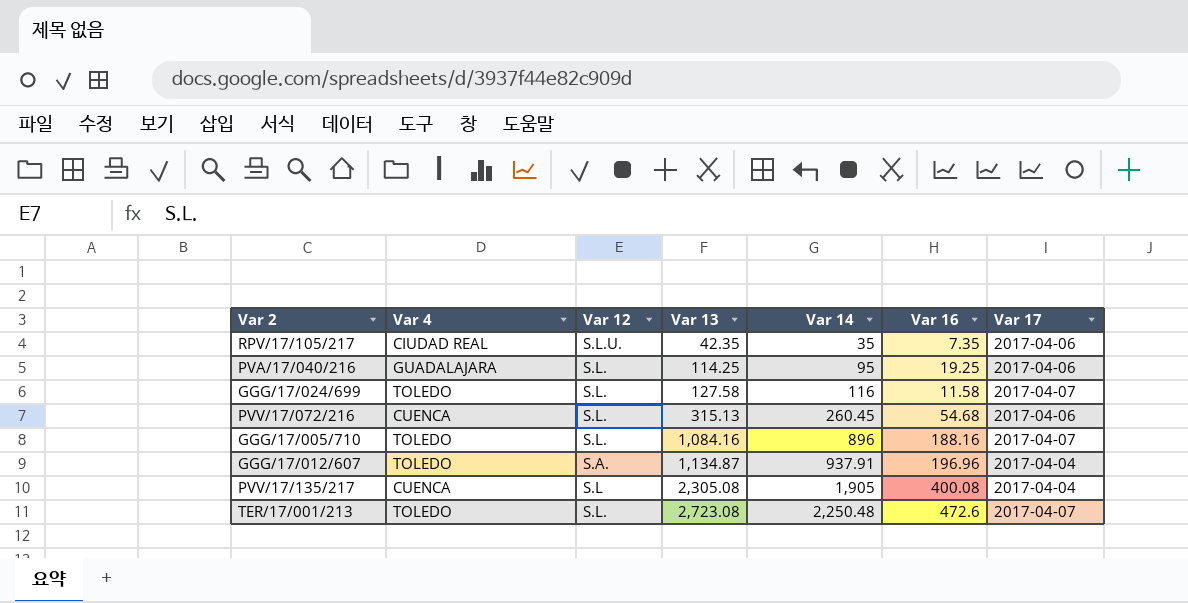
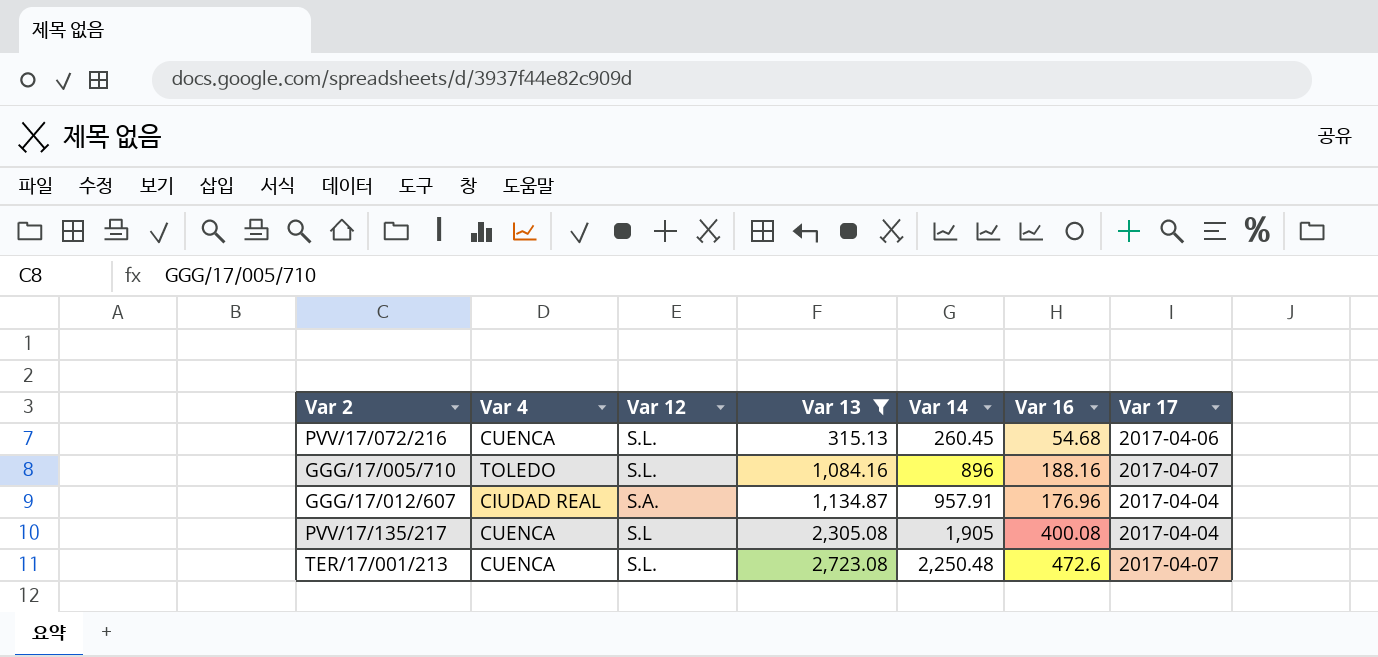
filter: none -> Var 13 >= 315.13
GGG/17/012/607 | Var 4: TOLEDO -> CIUDAD REAL
GGG/17/012/607 | Var 14: 937.91 -> 957.91
GGG/17/012/607 | Var 16: 196.96 -> 176.96
TER/17/001/213 | Var 4: TOLEDO -> CUENCA

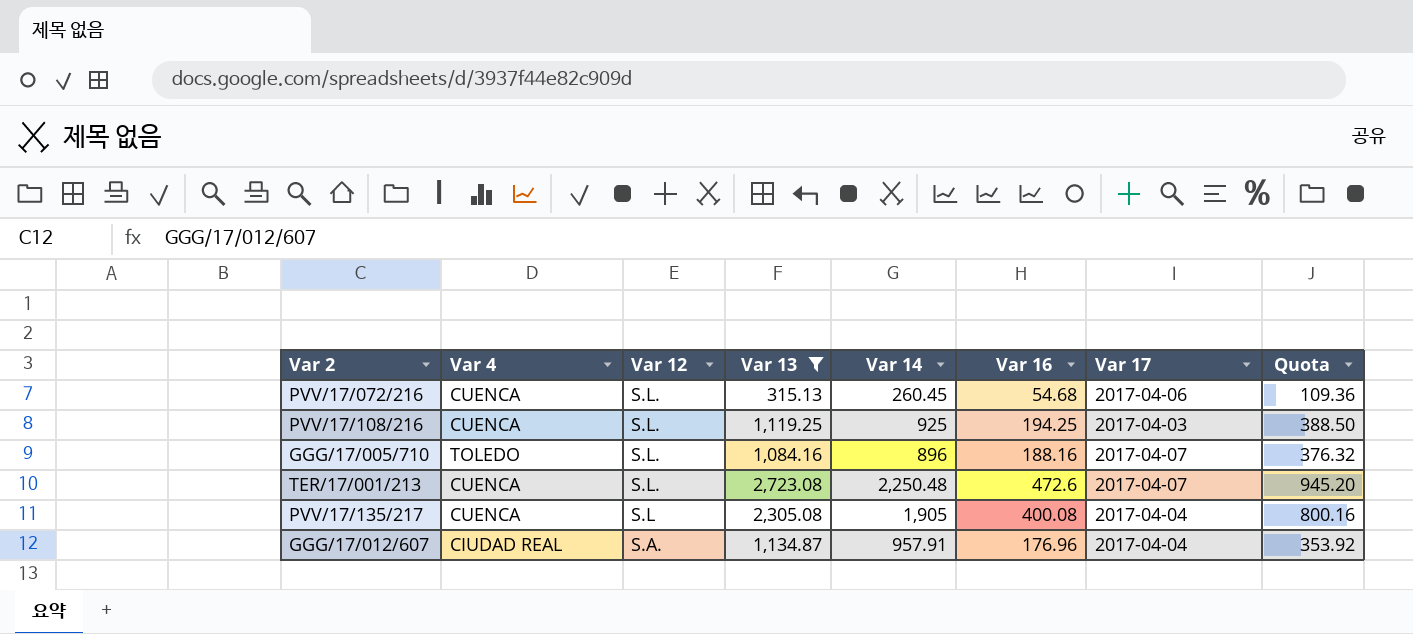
row order: Var 13 ascending -> Var 12 descending
column Quota | formula: none -> [Var 16] * 2
row PVV/17/108/216: none -> CUENCA | S.L. | 1,119.25 | 925 | 194.25 | 2017-04-03 | 388.50

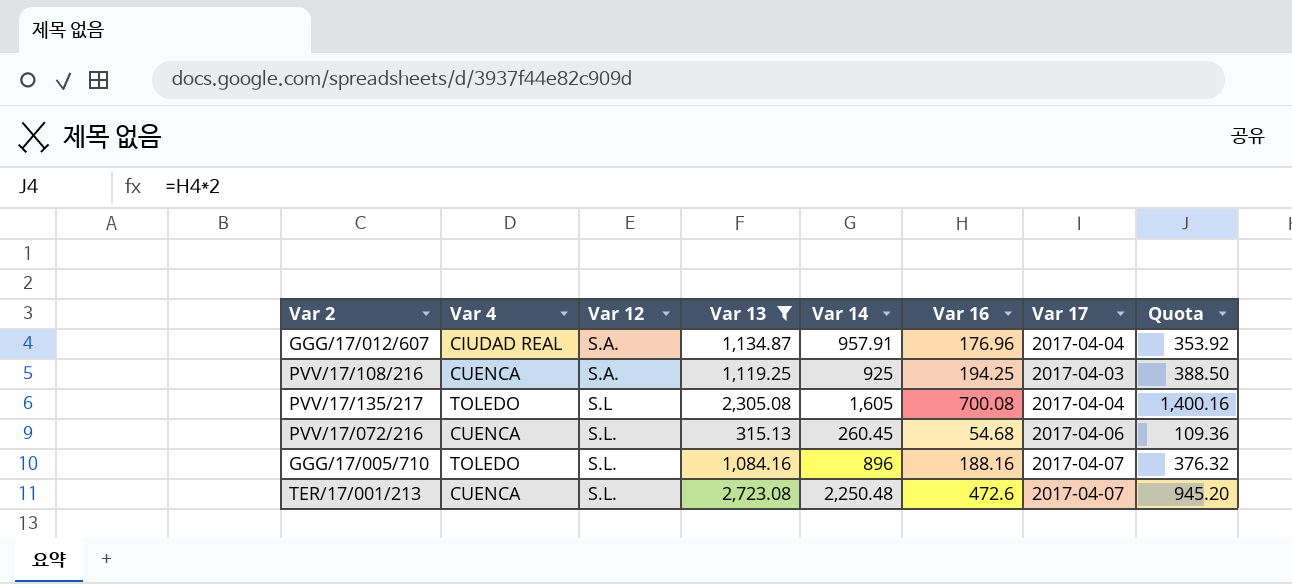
row order: Var 12 descending -> Var 12 ascending
PVV/17/108/216 | Var 12: S.L. -> S.A.
PVV/17/135/217 | Var 4: CUENCA -> TOLEDO
PVV/17/135/217 | Var 14: 1,905 -> 1,605
PVV/17/135/217 | Var 16: 400.08 -> 700.08
PVV/17/135/217 | Quota: 800.16 -> 1,400.16

